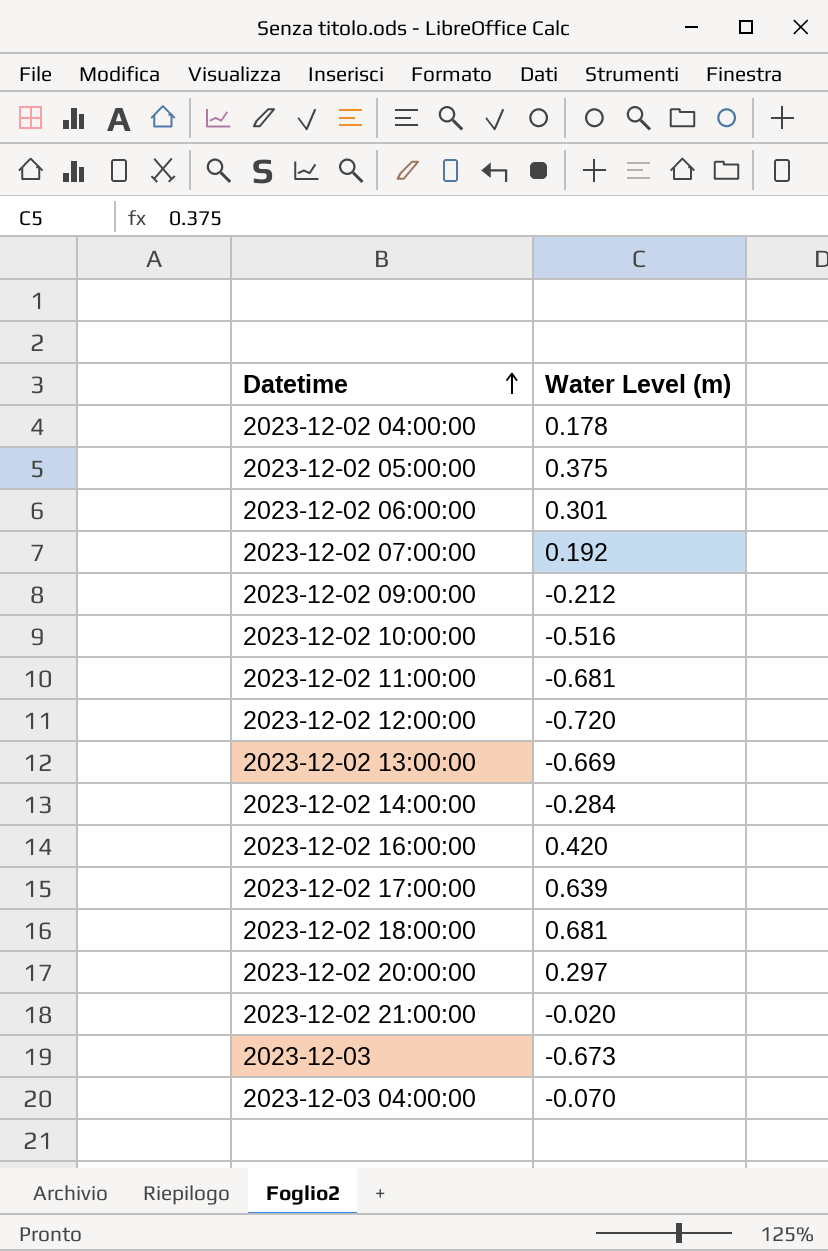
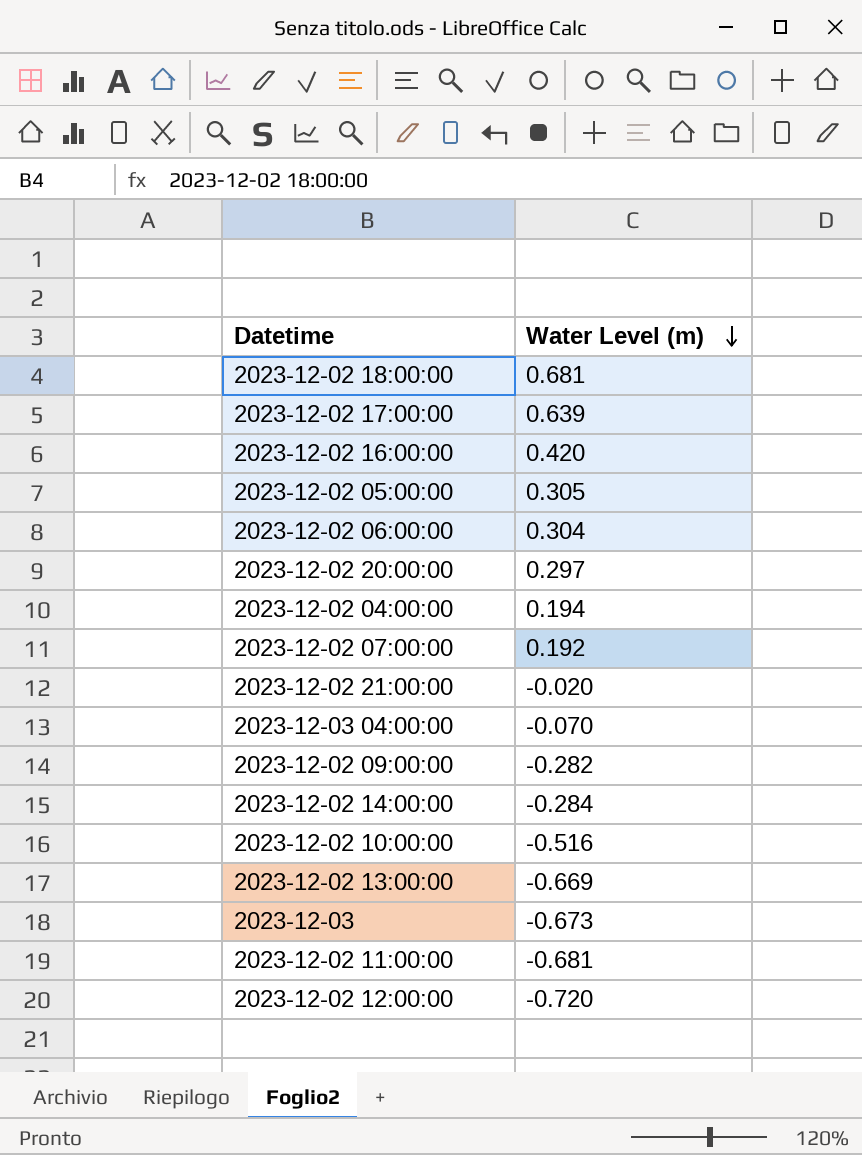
row order: Datetime ascending -> Water Level (m) descending
2023-12-02 05:00:00 | Water Level (m): 0.375 -> 0.305
2023-12-02 06:00:00 | Water Level (m): 0.301 -> 0.304
2023-12-02 04:00:00 | Water Level (m): 0.178 -> 0.194
2023-12-02 09:00:00 | Water Level (m): -0.212 -> -0.282

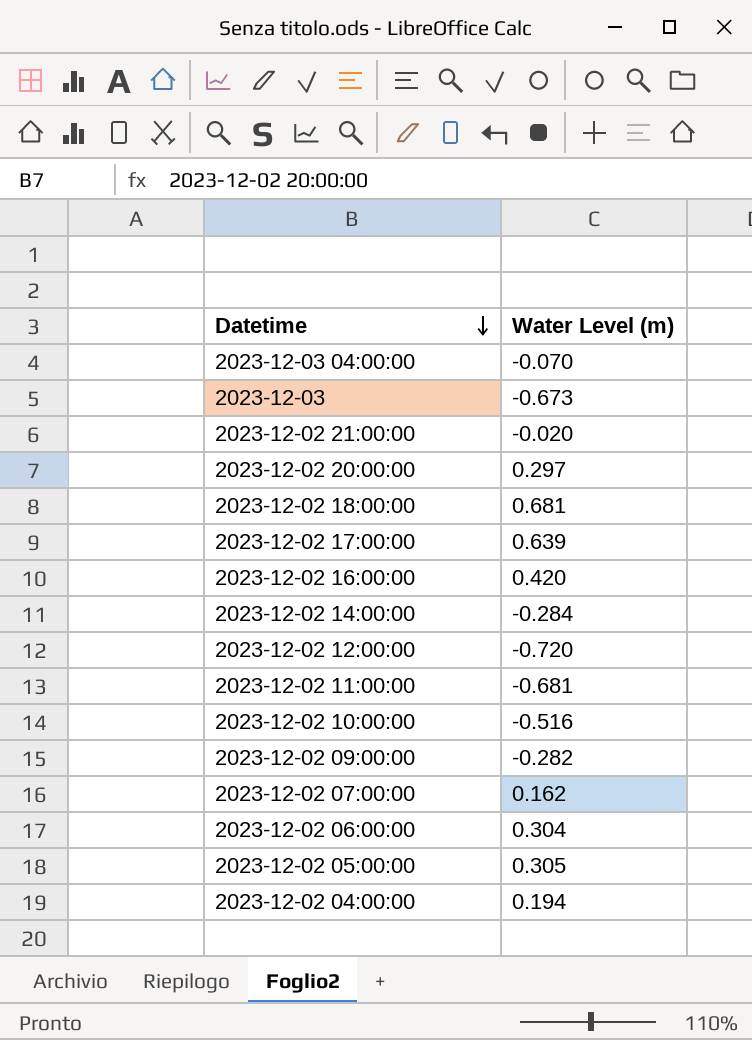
row order: Water Level (m) descending -> Datetime descending
row 2023-12-02 13:00:00: -0.669 -> none
2023-12-02 07:00:00 | Water Level (m): 0.192 -> 0.162

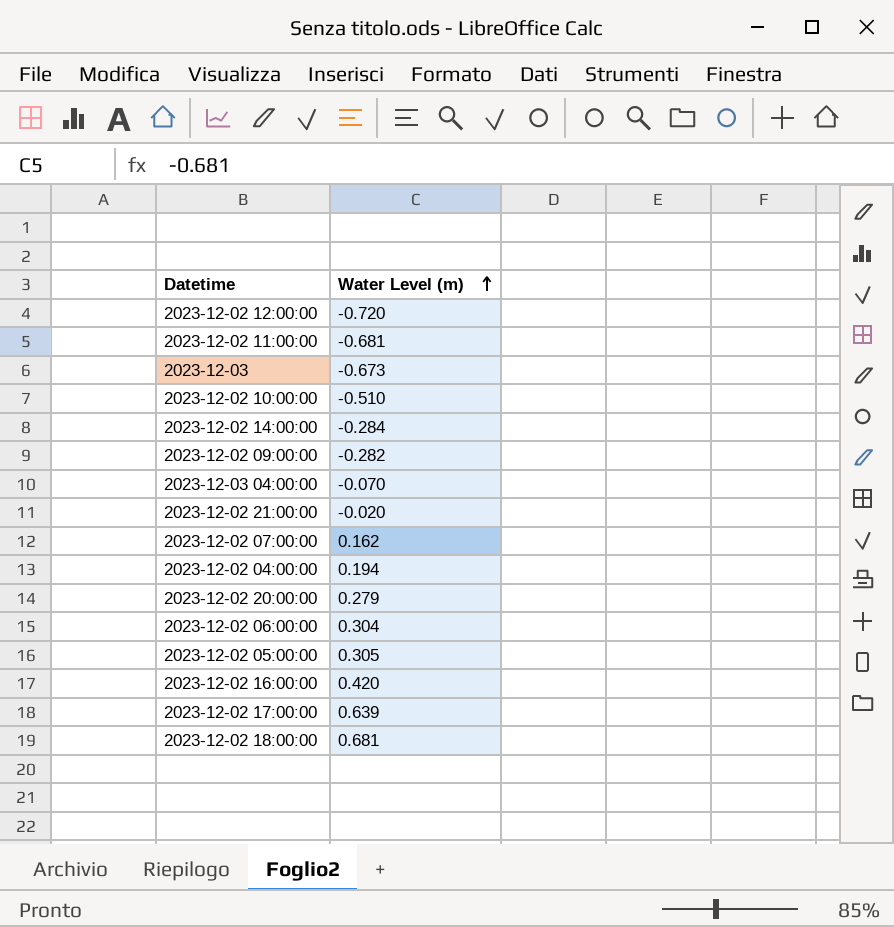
row order: Datetime descending -> Water Level (m) ascending
2023-12-02 10:00:00 | Water Level (m): -0.516 -> -0.510
2023-12-02 20:00:00 | Water Level (m): 0.297 -> 0.279

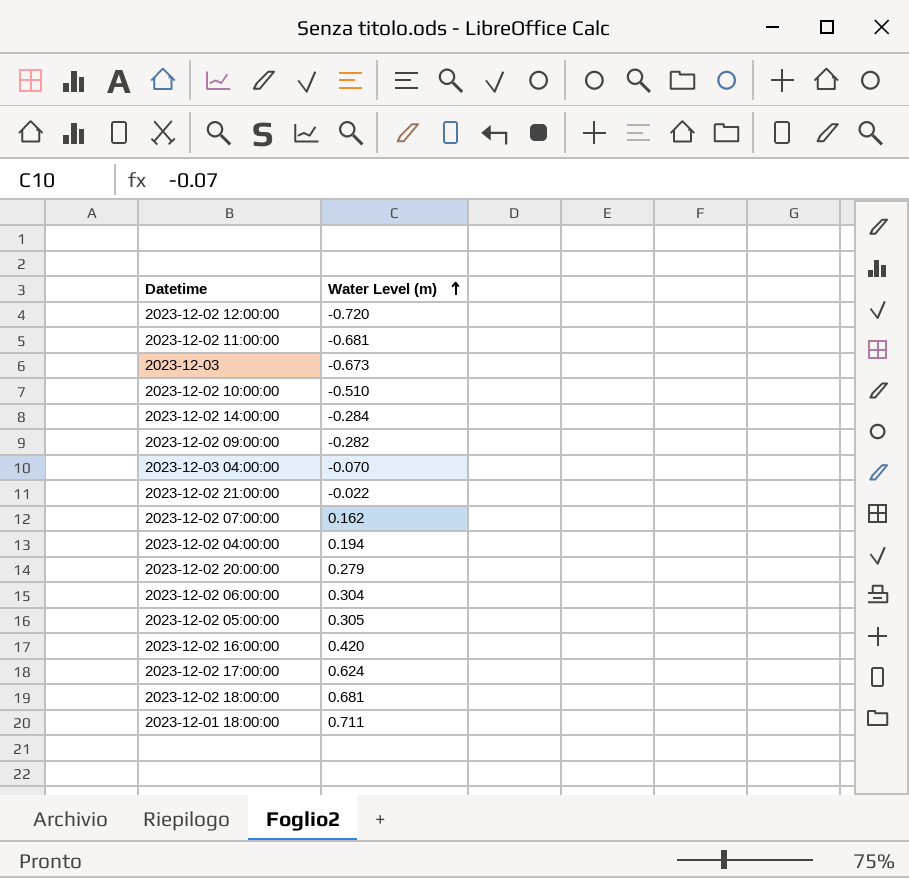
2023-12-02 21:00:00 | Water Level (m): -0.020 -> -0.022
2023-12-02 17:00:00 | Water Level (m): 0.639 -> 0.624
row 2023-12-01 18:00:00: none -> 0.711

